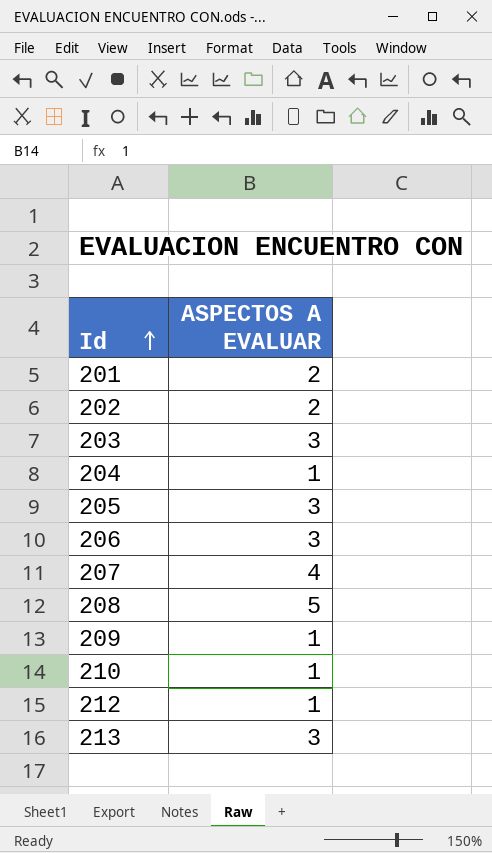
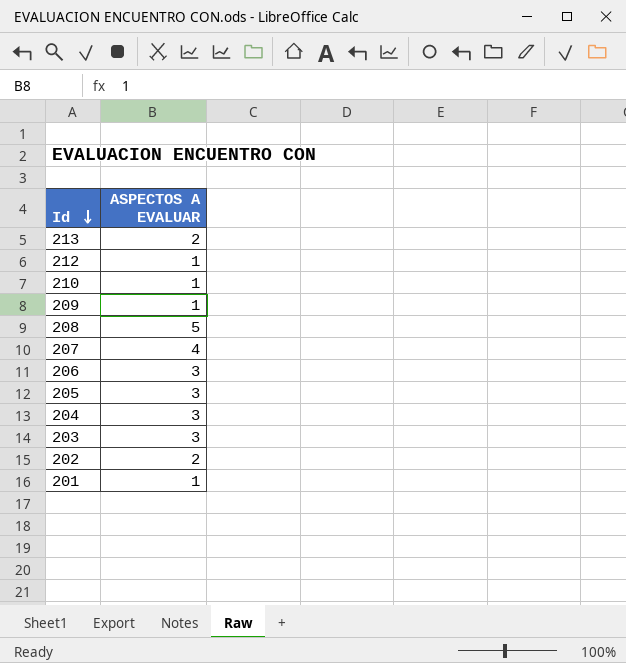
row order: Id ascending -> Id descending
213 | ASPECTOS A EVALUAR: 3 -> 2
204 | ASPECTOS A EVALUAR: 1 -> 3
201 | ASPECTOS A EVALUAR: 2 -> 1

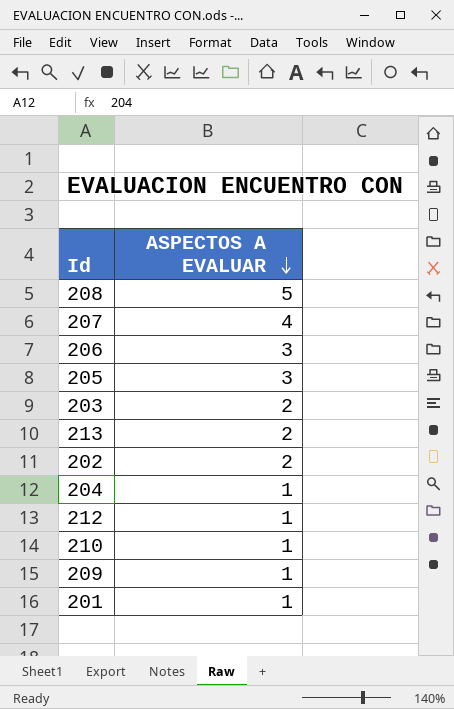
row order: Id descending -> ASPECTOS A EVALUAR descending
203 | ASPECTOS A EVALUAR: 3 -> 2
204 | ASPECTOS A EVALUAR: 3 -> 1

